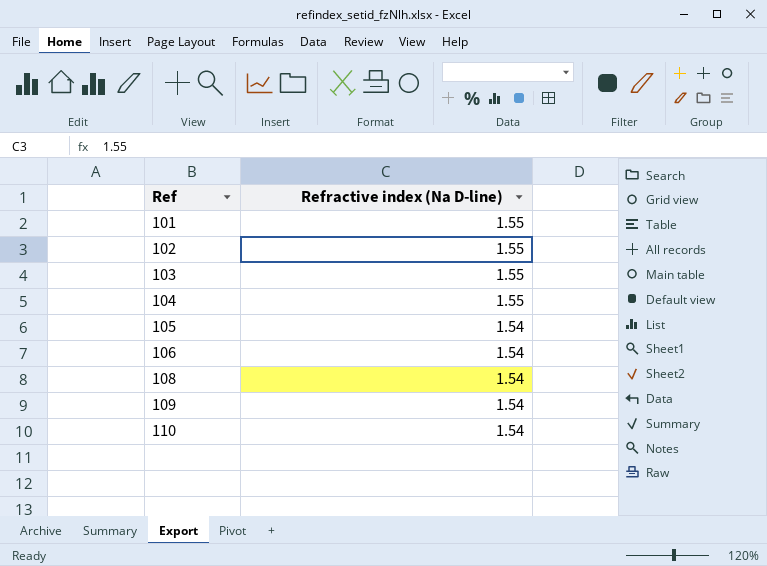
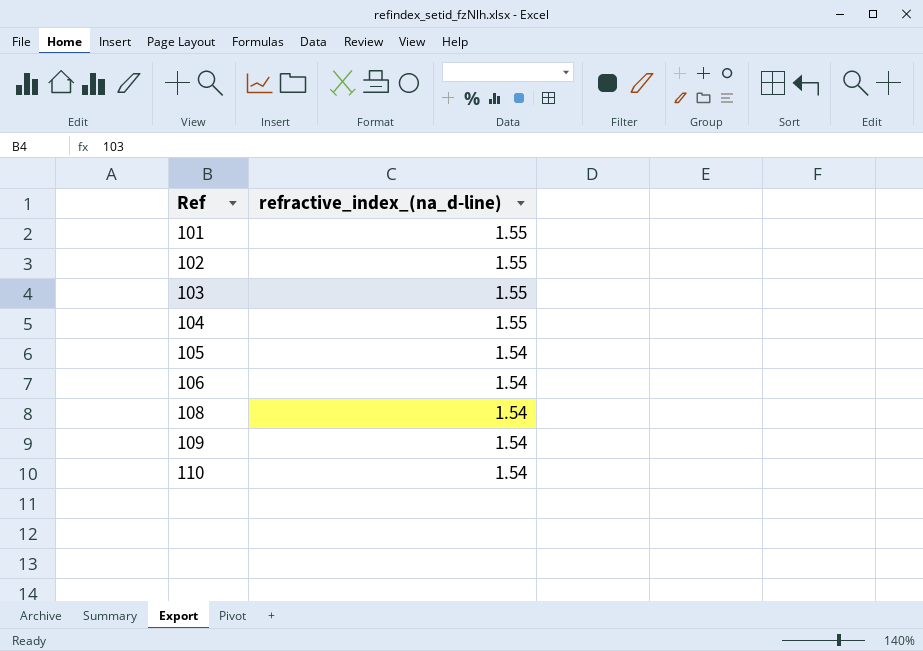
column name: Refractive index (Na D-line) -> refractive_index_(na_d-line)

